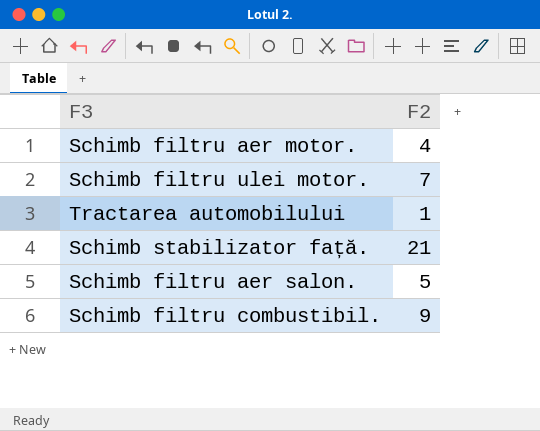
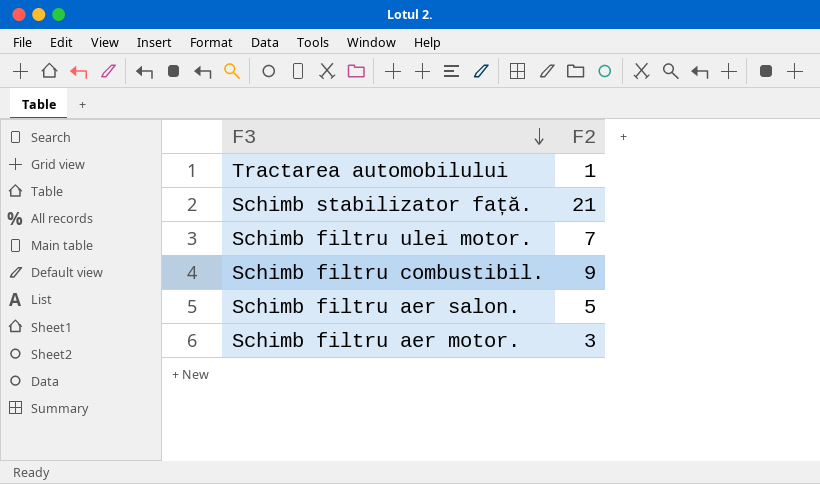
row order: none -> F3 descending
Schimb filtru aer motor. | F2: 4 -> 3

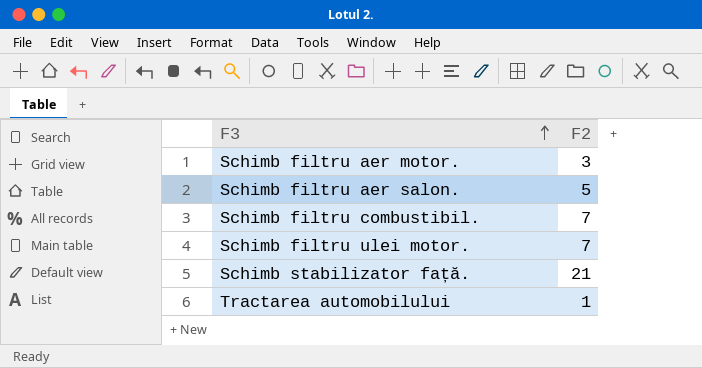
row order: F3 descending -> F3 ascending
Schimb filtru combustibil. | F2: 9 -> 7

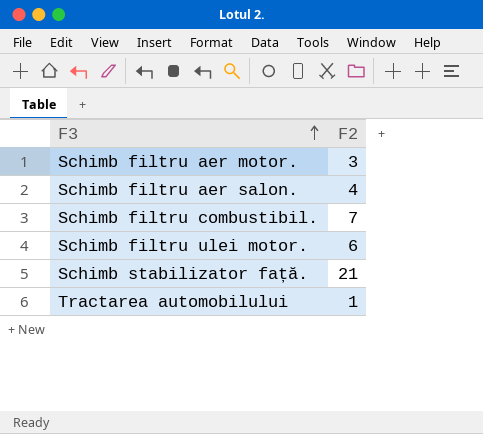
Schimb filtru aer salon. | F2: 5 -> 4
Schimb filtru ulei motor. | F2: 7 -> 6

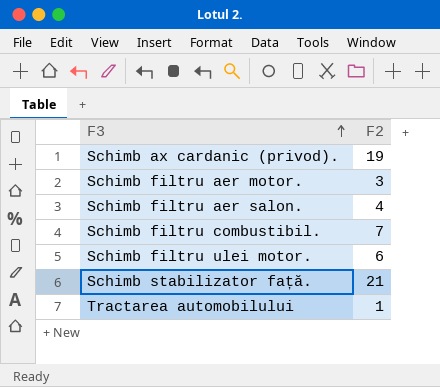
row Schimb ax cardanic (privod).: none -> 19

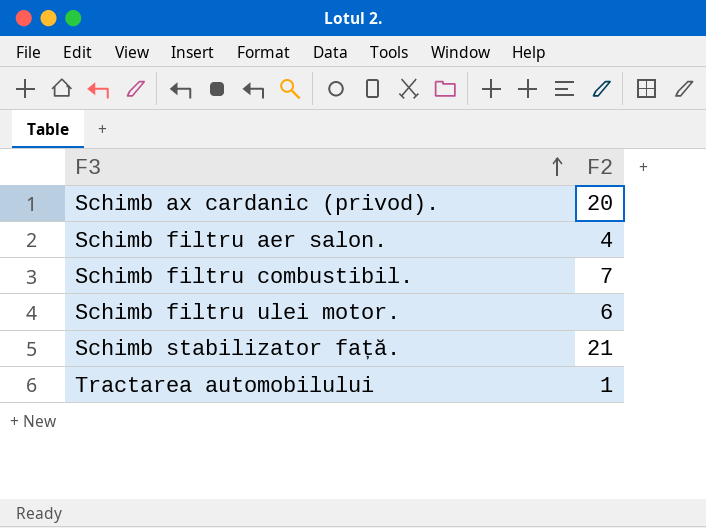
row Schimb filtru aer motor.: 3 -> none
Schimb ax cardanic (privod). | F2: 19 -> 20

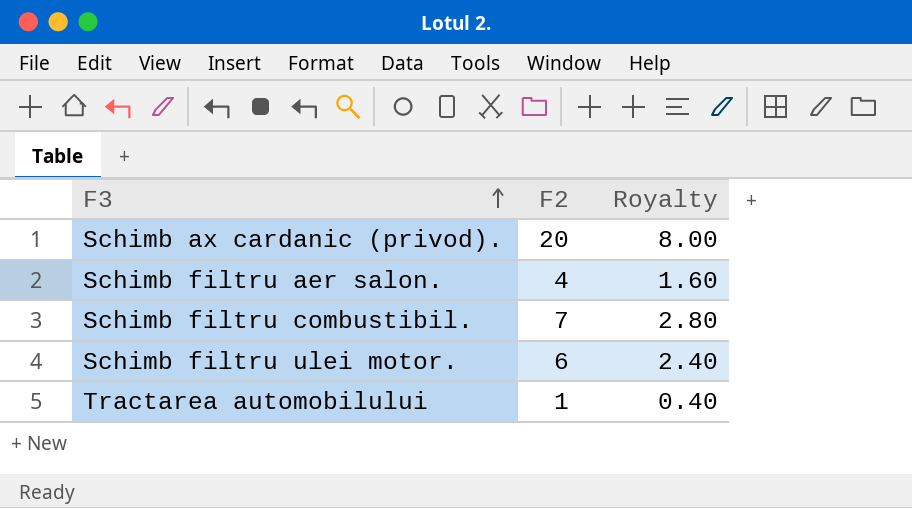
column Royalty | formula: none -> [F2] * 0.4
row Schimb stabilizator față.: 21 -> none

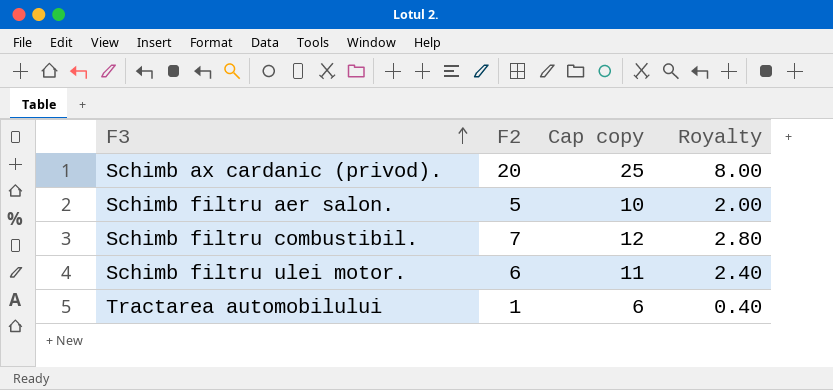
column Cap copy | formula: none -> [F2] + 5
Schimb filtru aer salon. | F2: 4 -> 5
Schimb filtru aer salon. | Royalty: 1.60 -> 2.00

